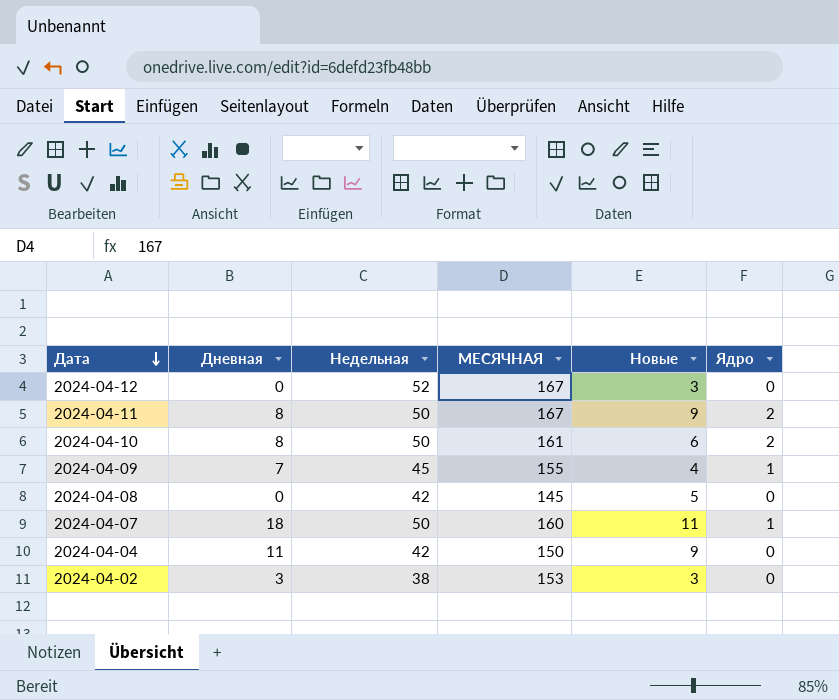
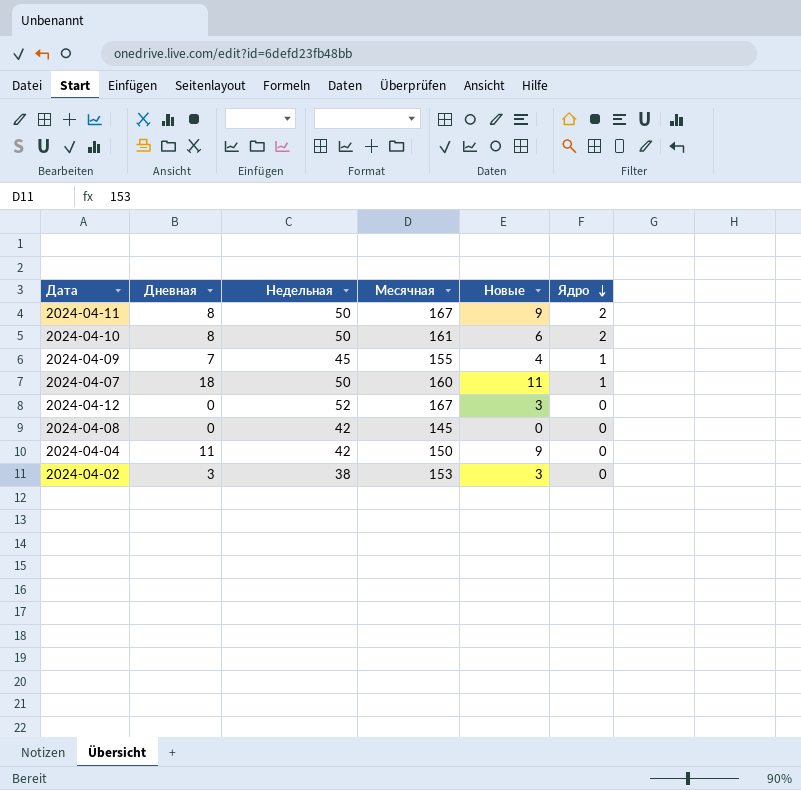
row order: Дата descending -> Ядро descending
column name: МЕСЯЧНАЯ -> Месячная
2024-04-08 | Новые: 5 -> 0

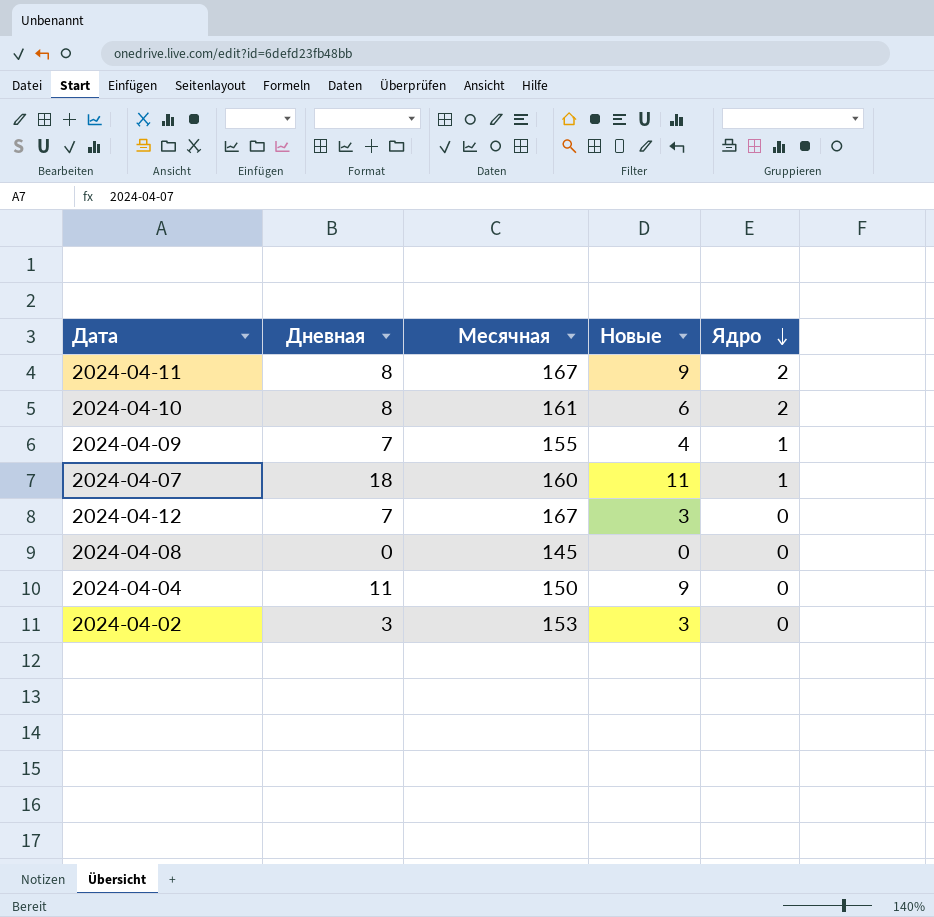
column Недельная | position: 3 -> none
2024-04-12 | Дневная: 0 -> 7

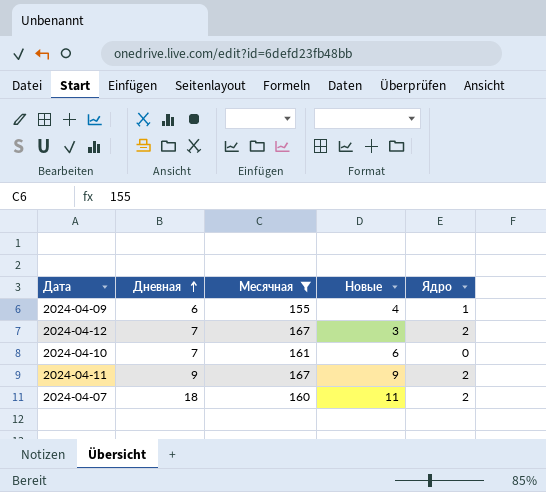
filter: none -> Месячная >= 155
row order: Ядро descending -> Дневная ascending
2024-04-09 | Дневная: 7 -> 6
2024-04-12 | Ядро: 0 -> 2
2024-04-10 | Дневная: 8 -> 7
2024-04-10 | Ядро: 2 -> 0
2024-04-11 | Дневная: 8 -> 9
2024-04-07 | Ядро: 1 -> 2

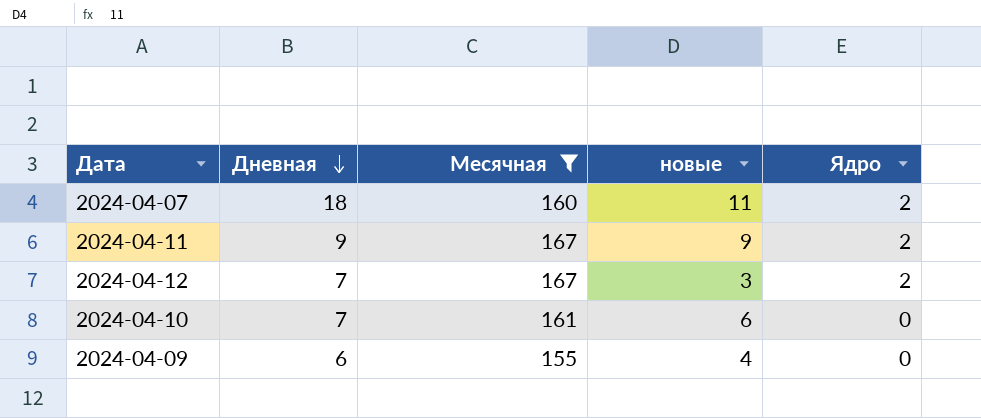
row order: Дневная ascending -> Дневная descending
column name: Новые -> новые
2024-04-09 | Ядро: 1 -> 0

